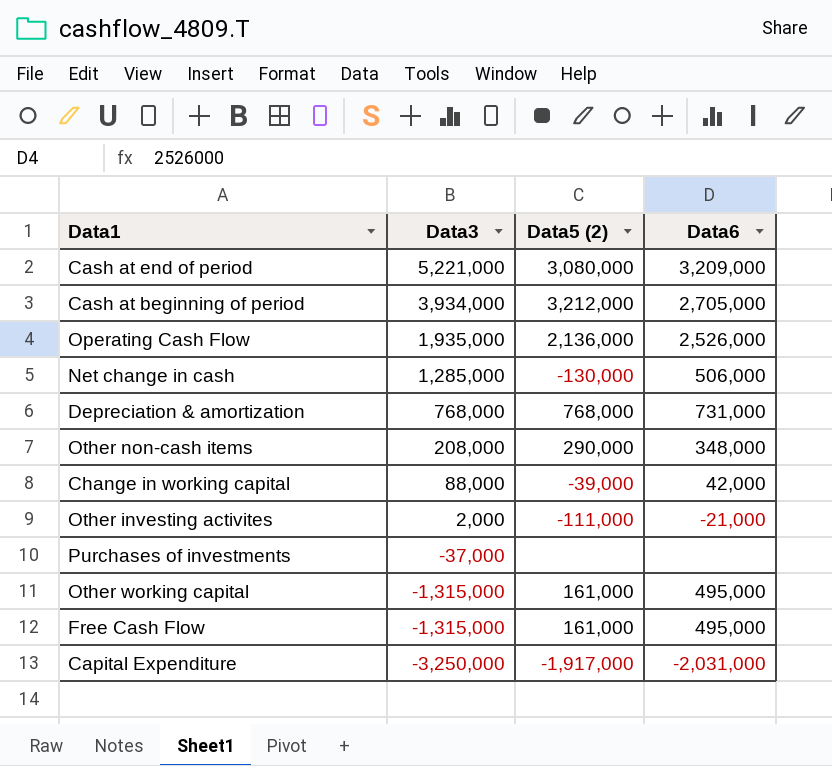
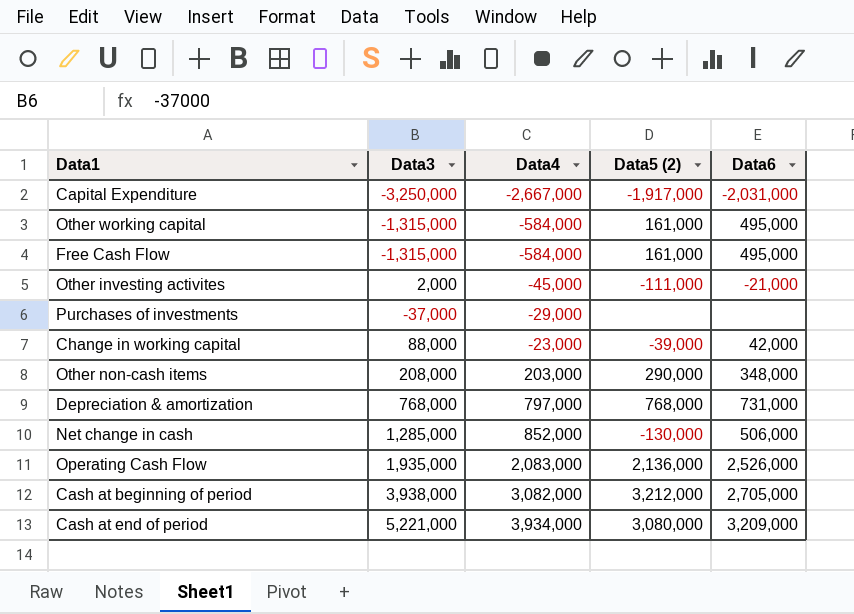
row order: Data3 descending -> Data4 ascending
column Data4 | position: none -> 3
Cash at beginning of period | Data3: 3,934,000 -> 3,938,000

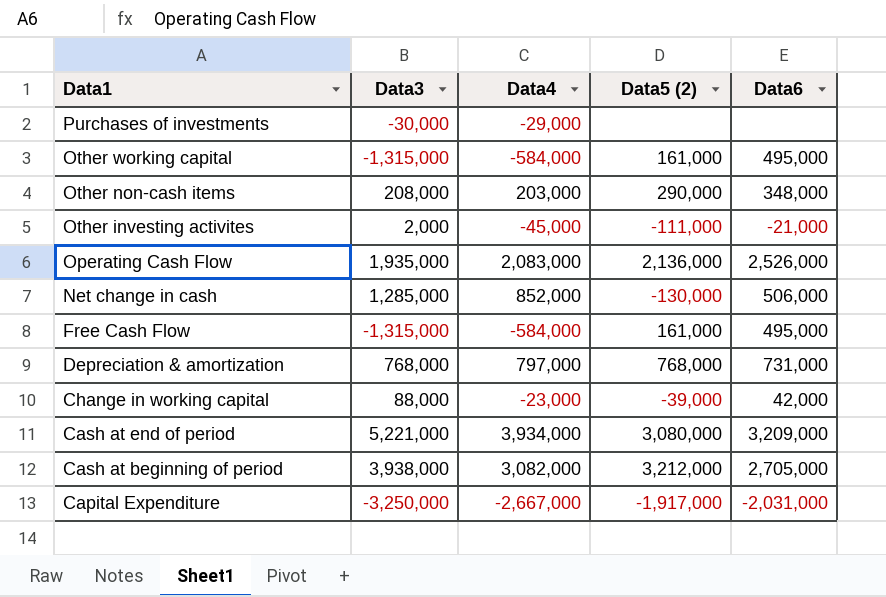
row order: Data4 ascending -> Data1 descending
Purchases of investments | Data3: -37,000 -> -30,000

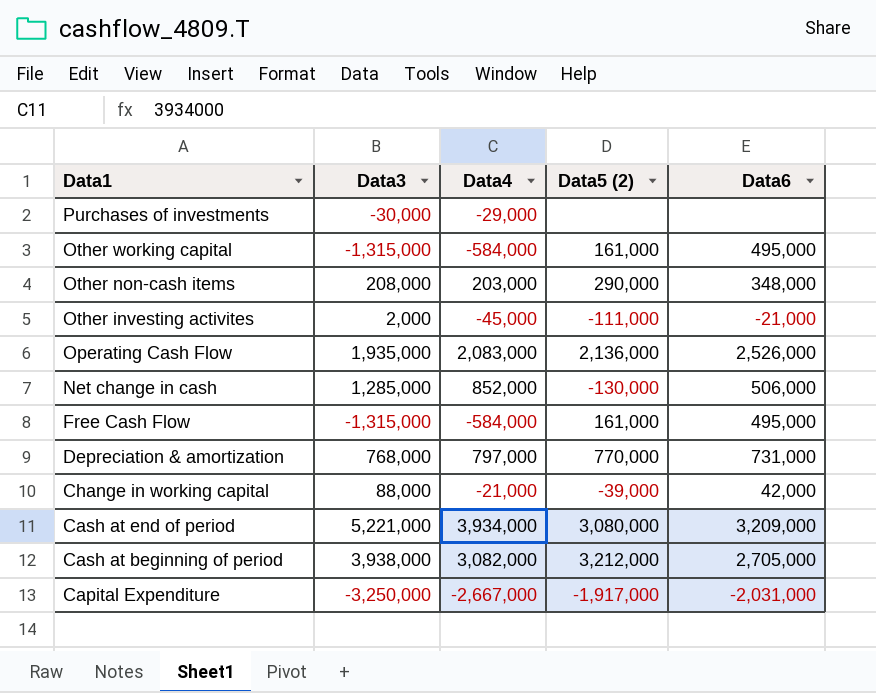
Depreciation & amortization | Data5 (2): 768,000 -> 770,000
Change in working capital | Data4: -23,000 -> -21,000

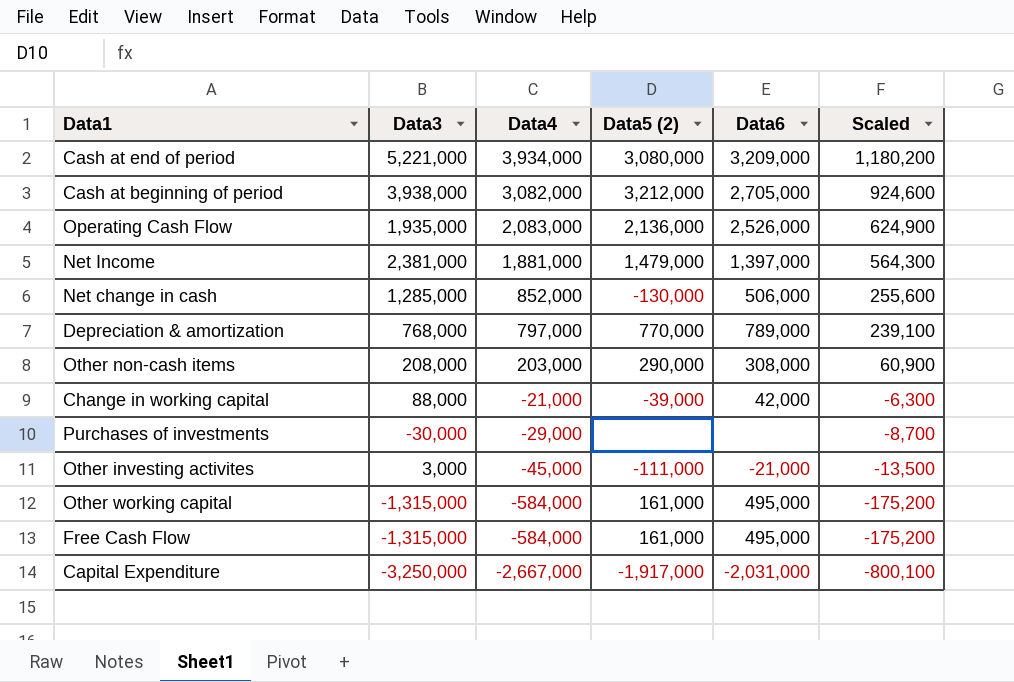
row order: Data1 descending -> Data4 descending
column Scaled | formula: none -> [Data4] * 0.3
row Net Income: none -> 2,381,000 | 1,881,000 | 1,479,000 | 1,397,000 | 564,300
Depreciation & amortization | Data6: 731,000 -> 789,000
Other non-cash items | Data6: 348,000 -> 308,000
Other investing activites | Data3: 2,000 -> 3,000

